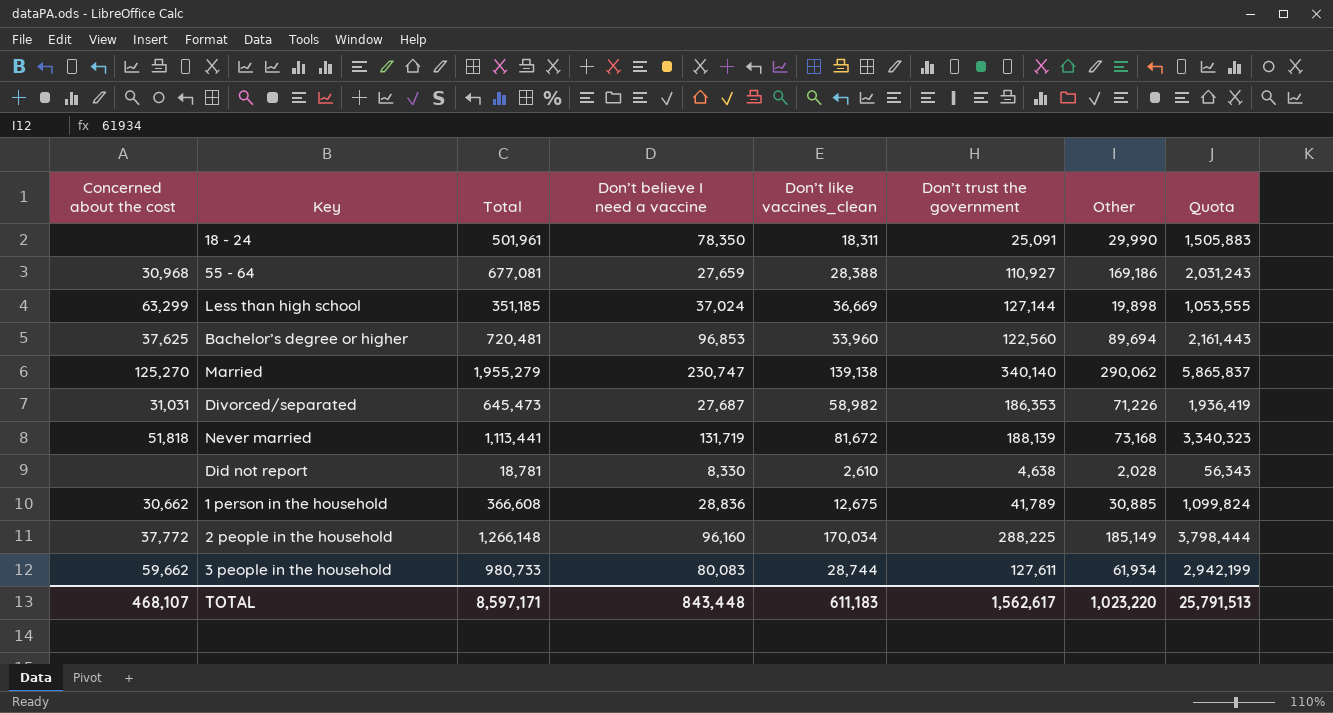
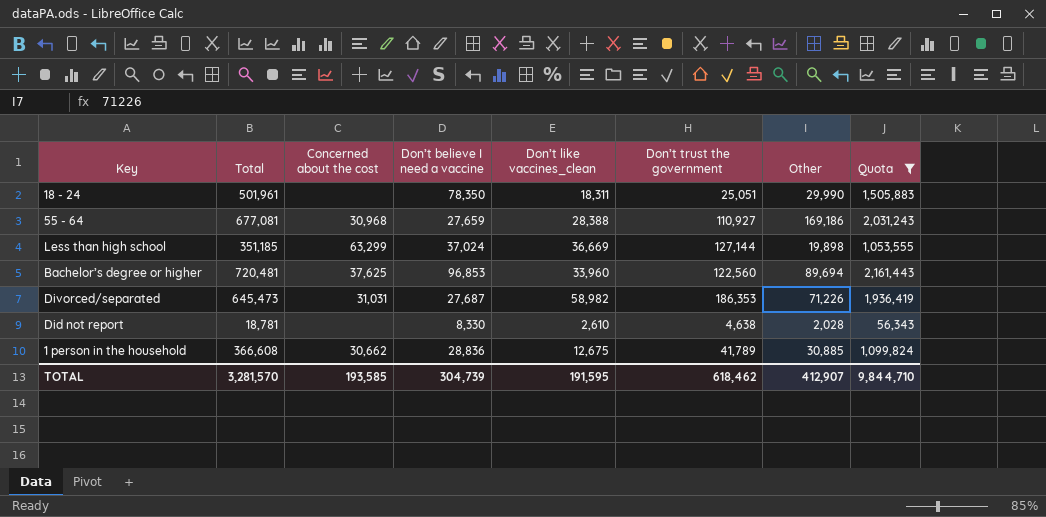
filter: none -> Quota <= 2,161,443
column Concerned about the cost | position: 1 -> 3
18 - 24 | Don’t trust the government: 25,091 -> 25,051
TOTAL | Total: 8,597,171 -> 3,281,570
TOTAL | Concerned about the cost: 468,107 -> 193,585
TOTAL | Don’t believe I need a vaccine: 843,448 -> 304,739
TOTAL | Don’t like vaccines_clean: 611,183 -> 191,595
TOTAL | Don’t trust the government: 1,562,617 -> 618,462
TOTAL | Other: 1,023,220 -> 412,907
TOTAL | Quota: 25,791,513 -> 9,844,710

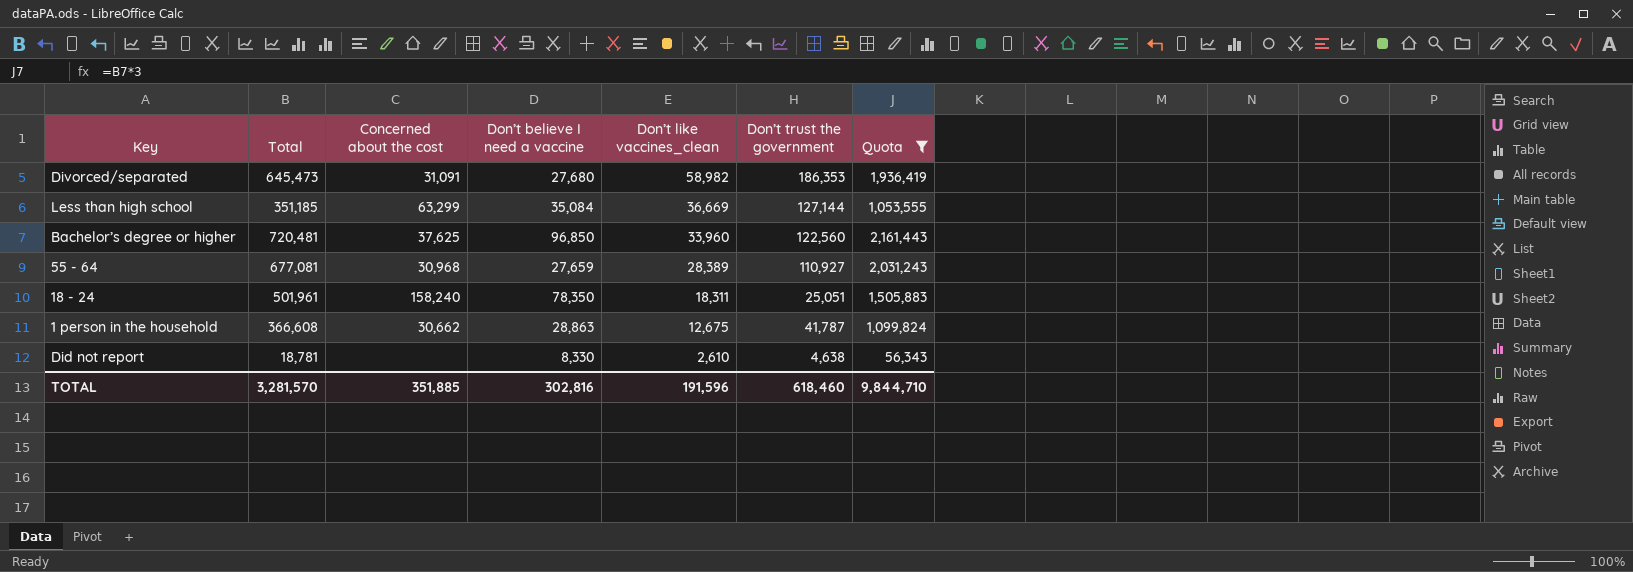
row order: none -> Don’t like vaccines_clean descending
column Other | position: 7 -> none
Divorced/separated | Concerned about the cost: 31,031 -> 31,091
Divorced/separated | Don’t believe I need a vaccine: 27,687 -> 27,680
Less than high school | Don’t believe I need a vaccine: 37,024 -> 35,084
Bachelor’s degree or higher | Don’t believe I need a vaccine: 96,853 -> 96,850
55 - 64 | Don’t like vaccines_clean: 28,388 -> 28,389
18 - 24 | Concerned about the cost: none -> 158,240
1 person in the household | Don’t believe I need a vaccine: 28,836 -> 28,863
1 person in the household | Don’t trust the government: 41,789 -> 41,787
TOTAL | Concerned about the cost: 193,585 -> 351,885
TOTAL | Don’t believe I need a vaccine: 304,739 -> 302,816
TOTAL | Don’t like vaccines_clean: 191,595 -> 191,596
TOTAL | Don’t trust the government: 618,462 -> 618,460

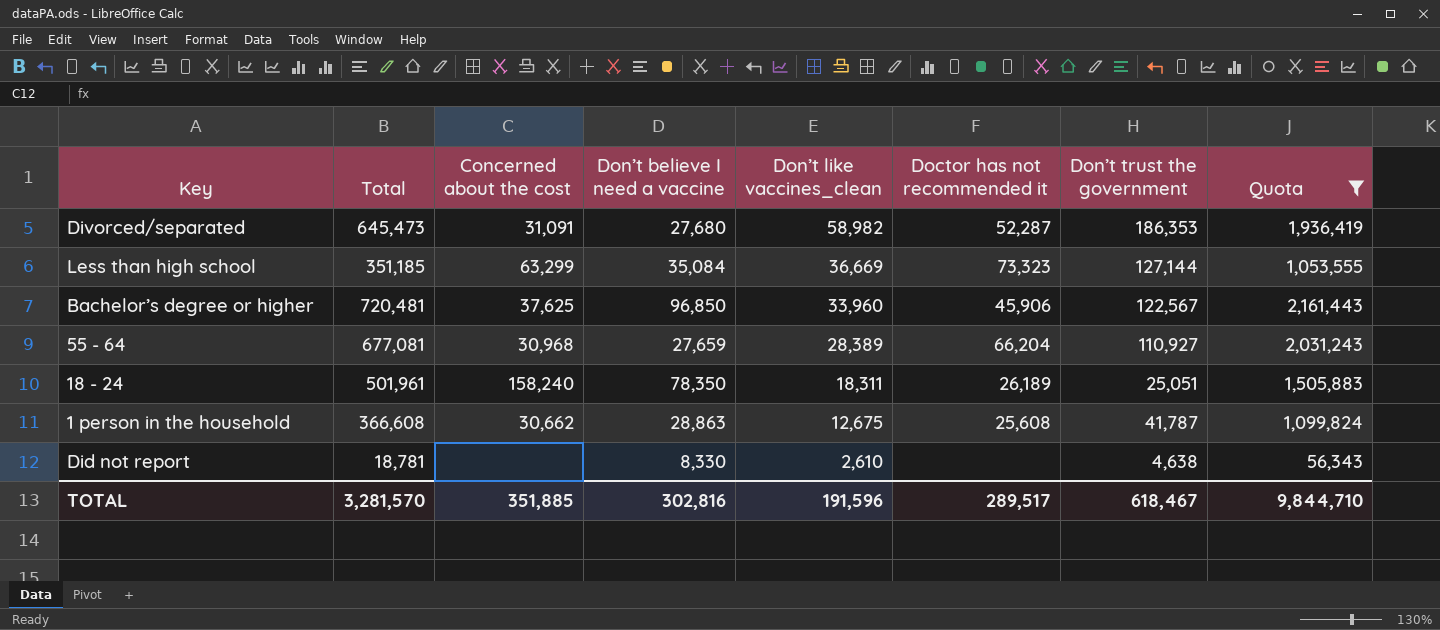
column Doctor has not recommended it | position: none -> 6
Bachelor’s degree or higher | Don’t trust the government: 122,560 -> 122,567
TOTAL | Don’t trust the government: 618,460 -> 618,467

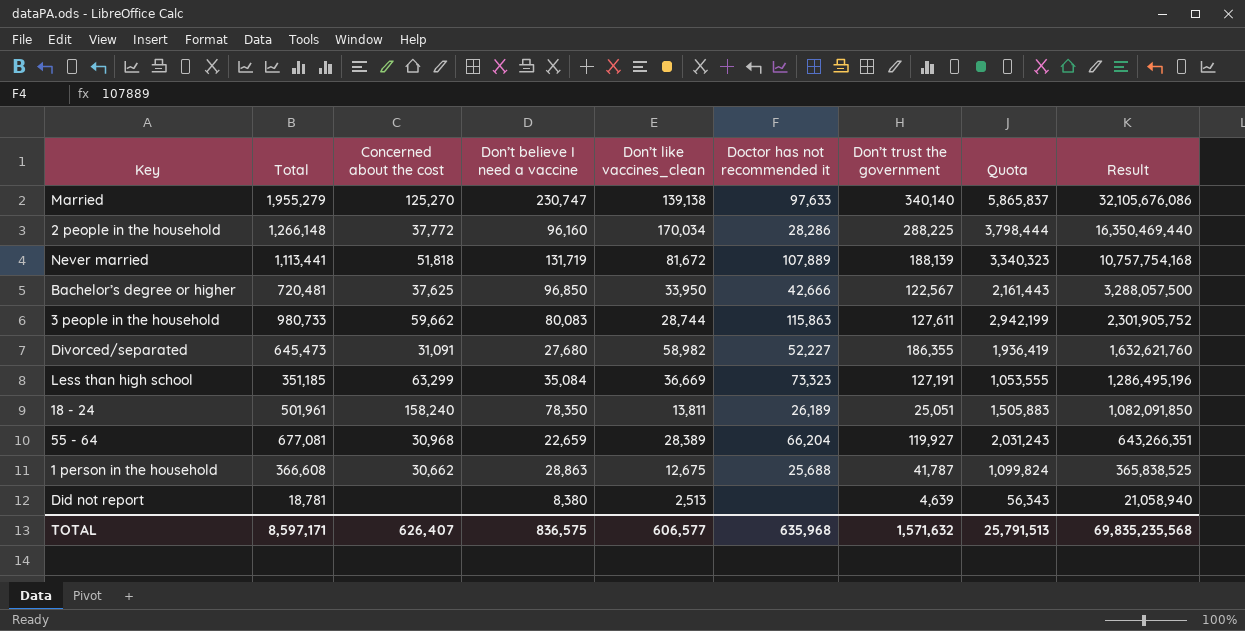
filter: Quota <= 2,161,443 -> none
row order: Don’t like vaccines_clean descending -> Result descending
column Result | formula: none -> [Don’t believe I need a vaccine] * [Don’t like vaccines_clean]
Bachelor’s degree or higher | Don’t like vaccines_clean: 33,960 -> 33,950
Bachelor’s degree or higher | Doctor has not recommended it: 45,906 -> 42,666
Divorced/separated | Doctor has not recommended it: 52,287 -> 52,227
Divorced/separated | Don’t trust the government: 186,353 -> 186,355
Less than high school | Don’t trust the government: 127,144 -> 127,191
18 - 24 | Don’t like vaccines_clean: 18,311 -> 13,811
55 - 64 | Don’t believe I need a vaccine: 27,659 -> 22,659
55 - 64 | Don’t trust the government: 110,927 -> 119,927
1 person in the household | Doctor has not recommended it: 25,608 -> 25,688
Did not report | Don’t believe I need a vaccine: 8,330 -> 8,380
Did not report | Don’t like vaccines_clean: 2,610 -> 2,513
Did not report | Don’t trust the government: 4,638 -> 4,639
TOTAL | Total: 3,281,570 -> 8,597,171
TOTAL | Concerned about the cost: 351,885 -> 626,407
TOTAL | Don’t believe I need a vaccine: 302,816 -> 836,575
TOTAL | Don’t like vaccines_clean: 191,596 -> 606,577
TOTAL | Doctor has not recommended it: 289,517 -> 635,968
TOTAL | Don’t trust the government: 618,467 -> 1,571,632
TOTAL | Quota: 9,844,710 -> 25,791,513

